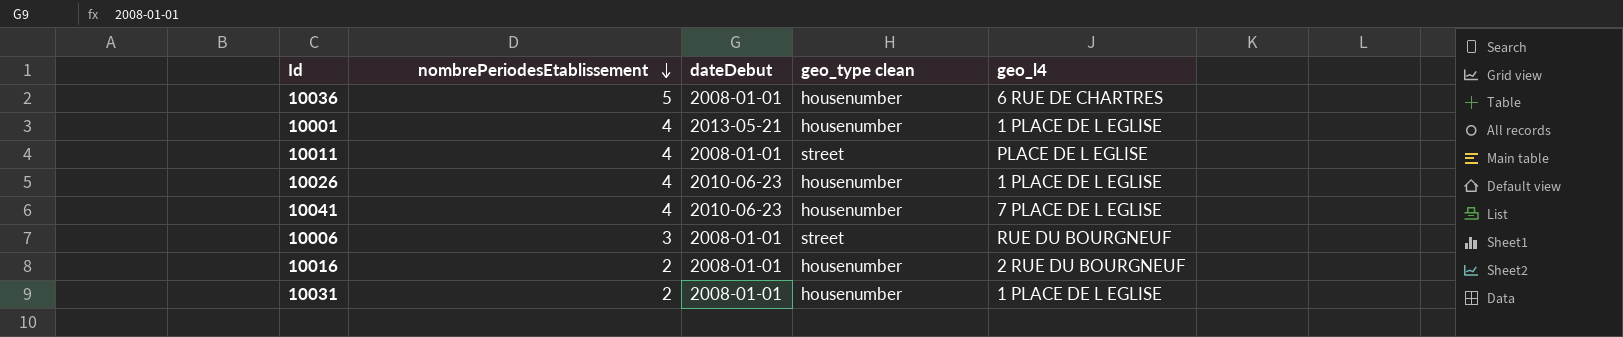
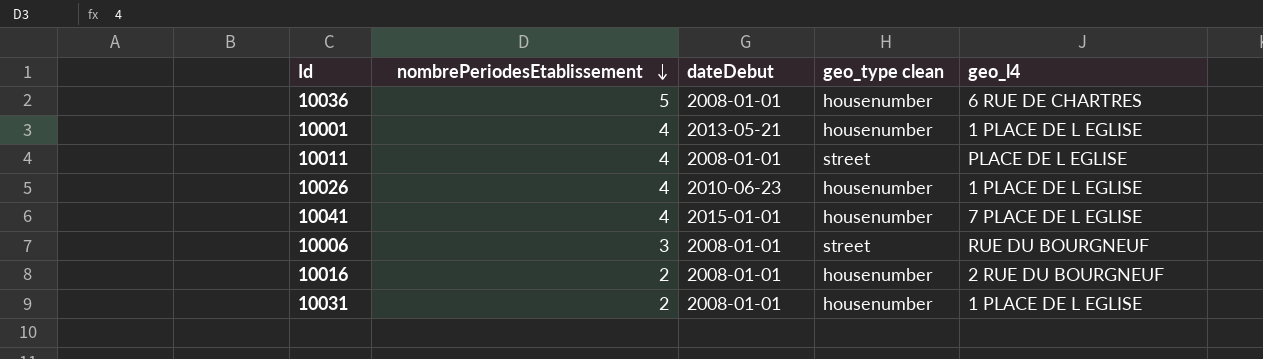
10041 | dateDebut: 2010-06-23 -> 2015-01-01

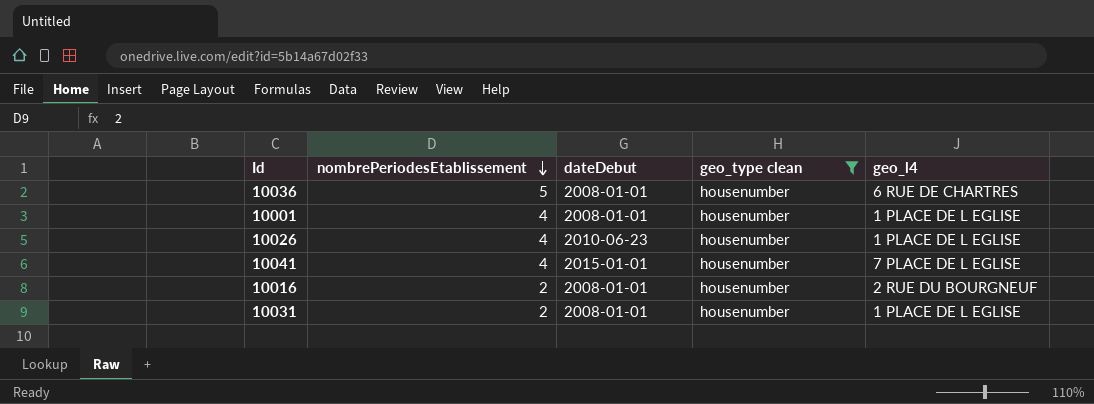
filter: none -> geo_type clean = housenumber
10001 | dateDebut: 2013-05-21 -> 2008-01-01

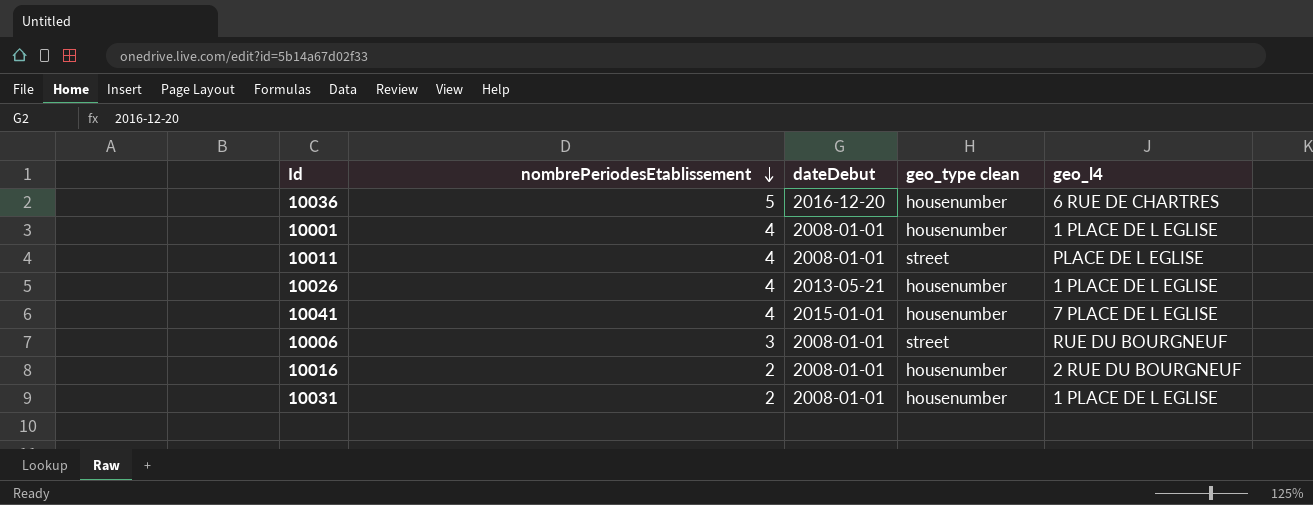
filter: geo_type clean = housenumber -> none
10036 | dateDebut: 2008-01-01 -> 2016-12-20
10026 | dateDebut: 2010-06-23 -> 2013-05-21

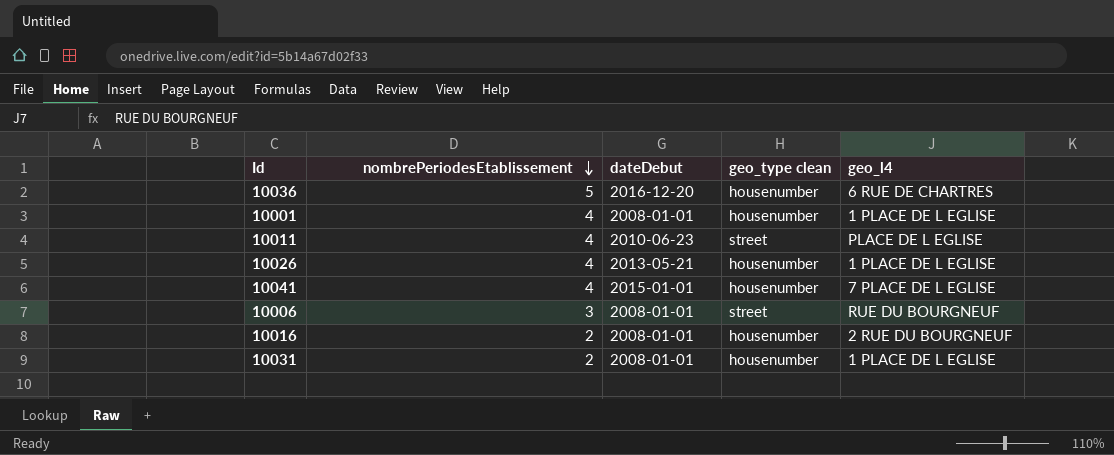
10011 | dateDebut: 2008-01-01 -> 2010-06-23

